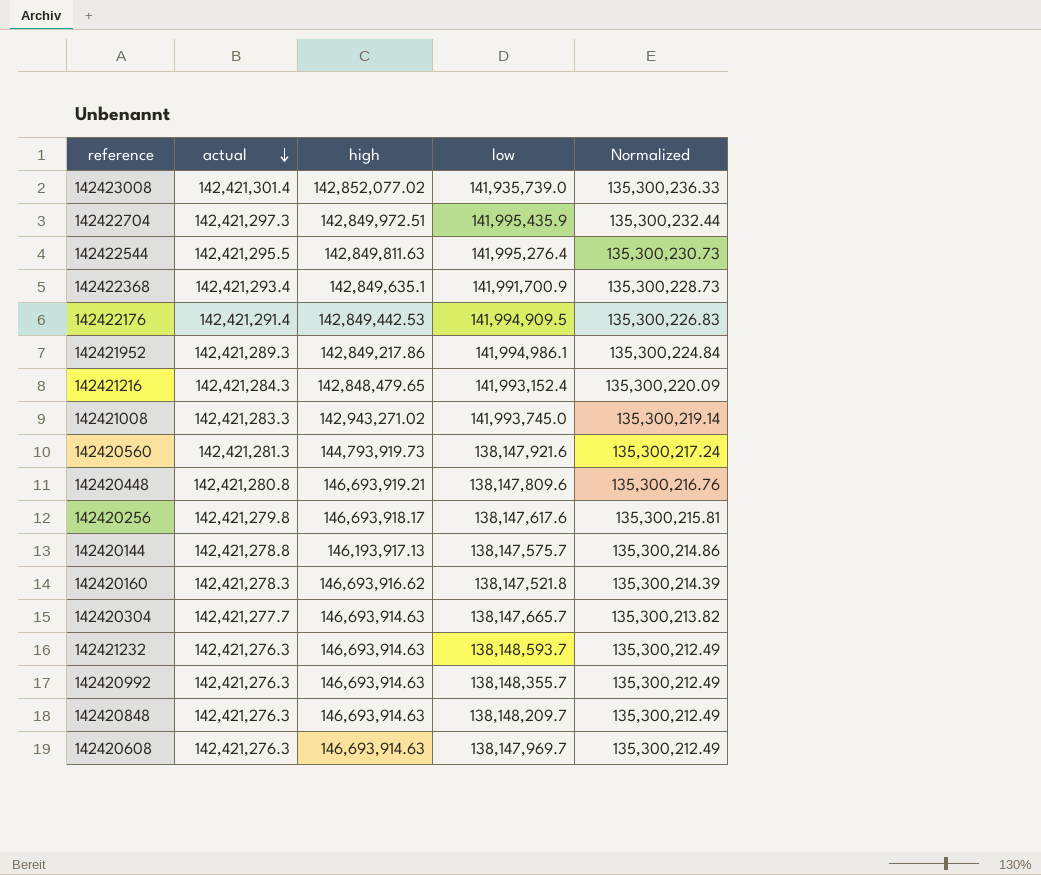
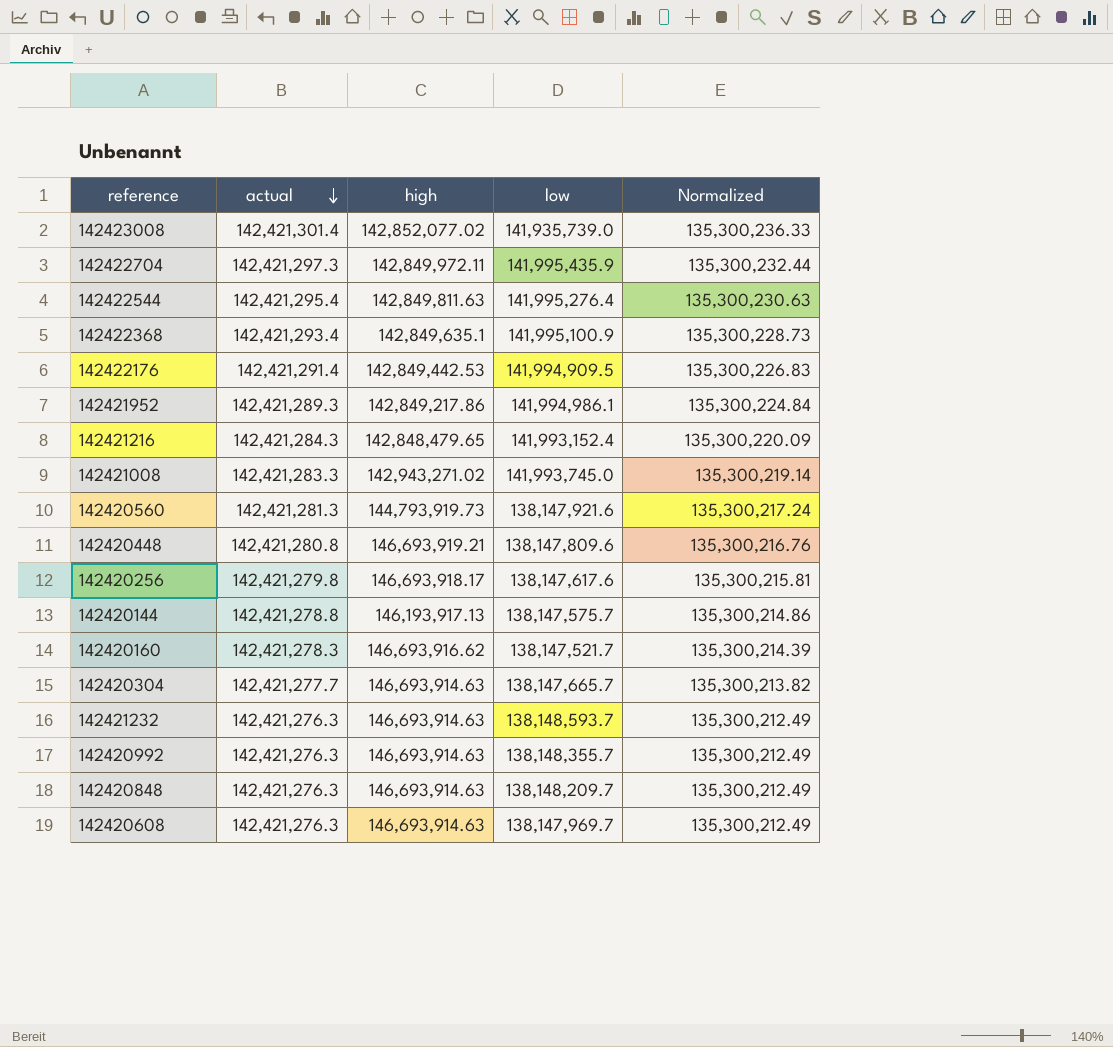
142422704 | high: 142,849,972.51 -> 142,849,972.11
142422544 | actual: 142,421,295.5 -> 142,421,295.4
142422544 | Normalized: 135,300,230.73 -> 135,300,230.63
142422368 | low: 141,991,700.9 -> 141,995,100.9
142420160 | low: 138,147,521.8 -> 138,147,521.7

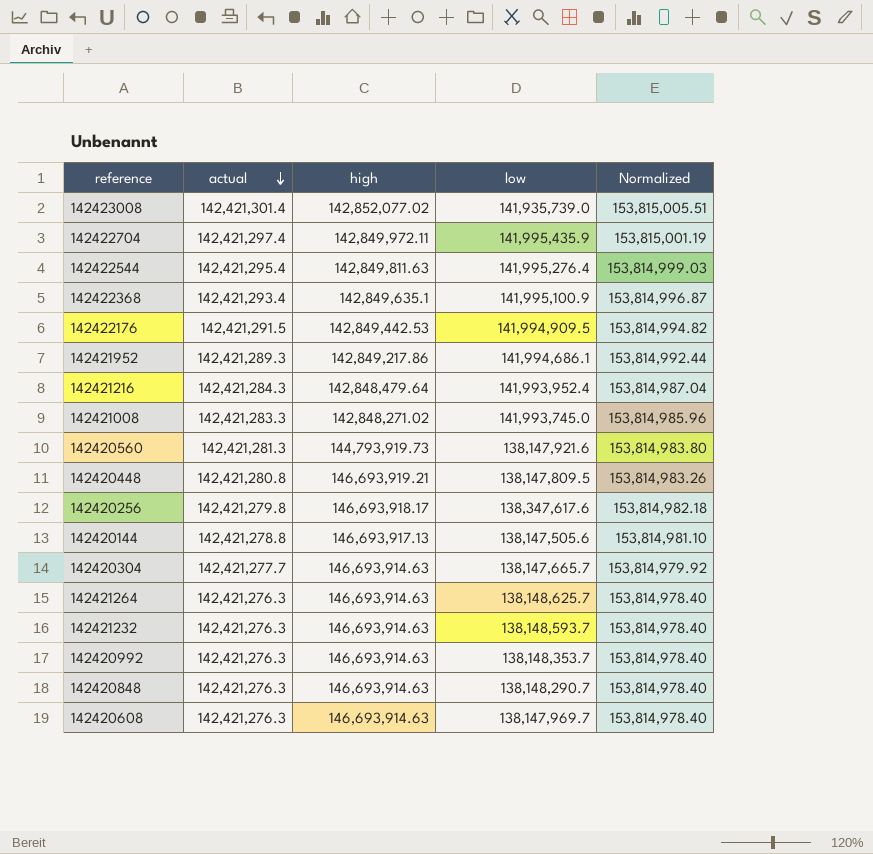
column Normalized | formula: [actual] * 0.95 -> [actual] * 1.08
row 142420160: 142,421,278.3 | 146,693,916.62 | 138,147,521.7 | 135,300,214.39 -> none
142422704 | actual: 142,421,297.3 -> 142,421,297.4
142422176 | actual: 142,421,291.4 -> 142,421,291.5
142421952 | low: 141,994,986.1 -> 141,994,686.1
142421216 | high: 142,848,479.65 -> 142,848,479.64
142421216 | low: 141,993,152.4 -> 141,993,952.4
142421008 | high: 142,943,271.02 -> 142,848,271.02
142420448 | low: 138,147,809.6 -> 138,147,809.5
142420256 | low: 138,147,617.6 -> 138,347,617.6
142420144 | high: 146,193,917.13 -> 146,693,917.13
142420144 | low: 138,147,575.7 -> 138,147,505.6
row 142421264: none -> 142,421,276.3 | 146,693,914.63 | 138,148,625.7 | 153,814,978.40
142420992 | low: 138,148,355.7 -> 138,148,353.7
142420848 | low: 138,148,209.7 -> 138,148,290.7

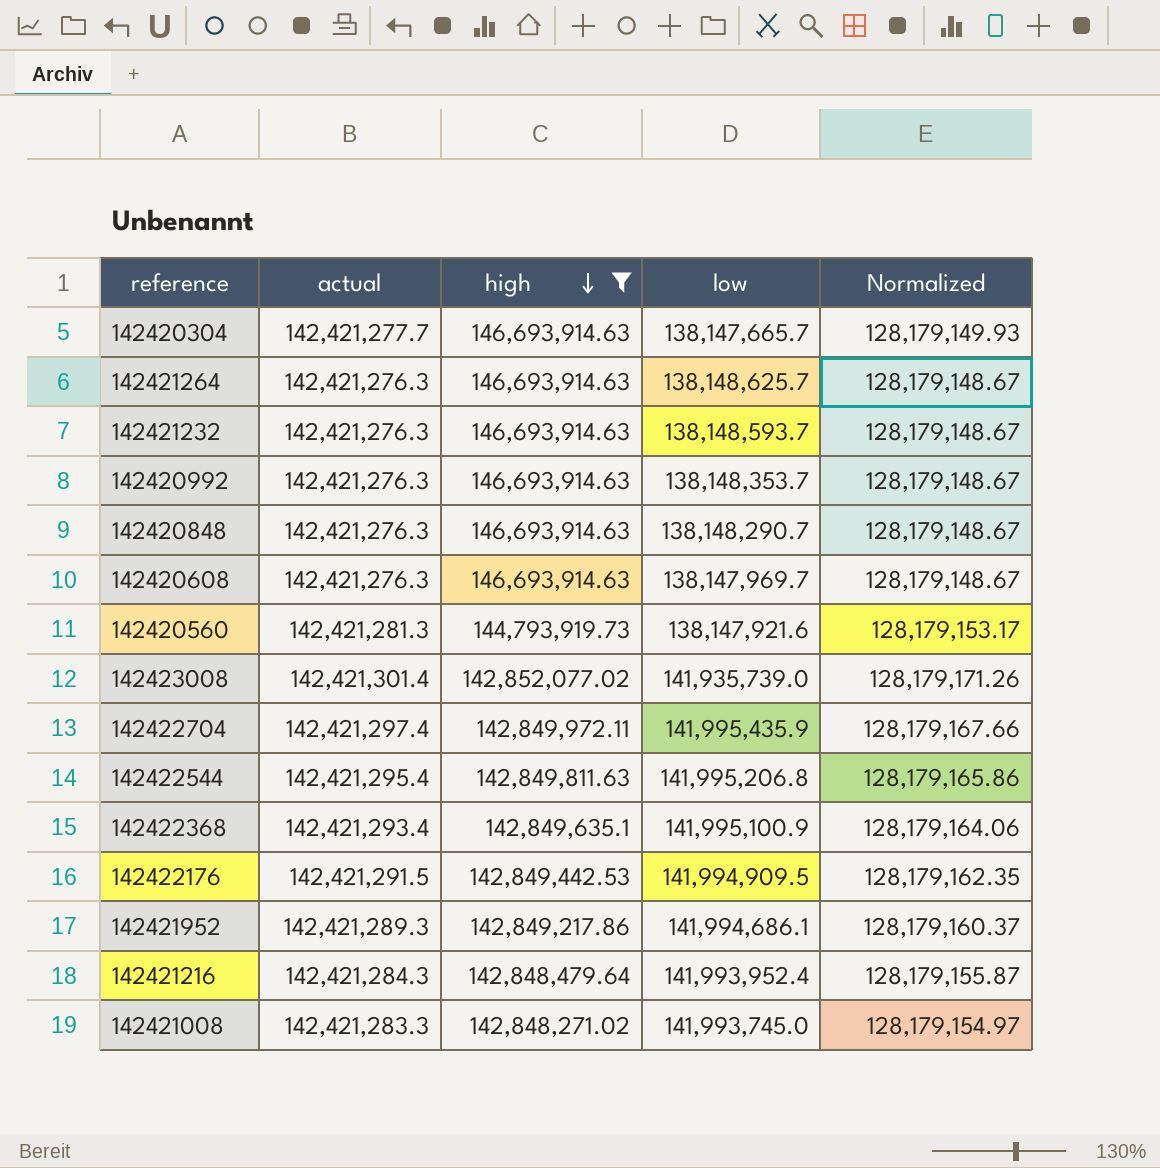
filter: none -> high <= 146,693,914.63
row order: actual descending -> high descending
column Normalized | formula: [actual] * 1.08 -> [actual] * 0.9
142422544 | low: 141,995,276.4 -> 141,995,206.8

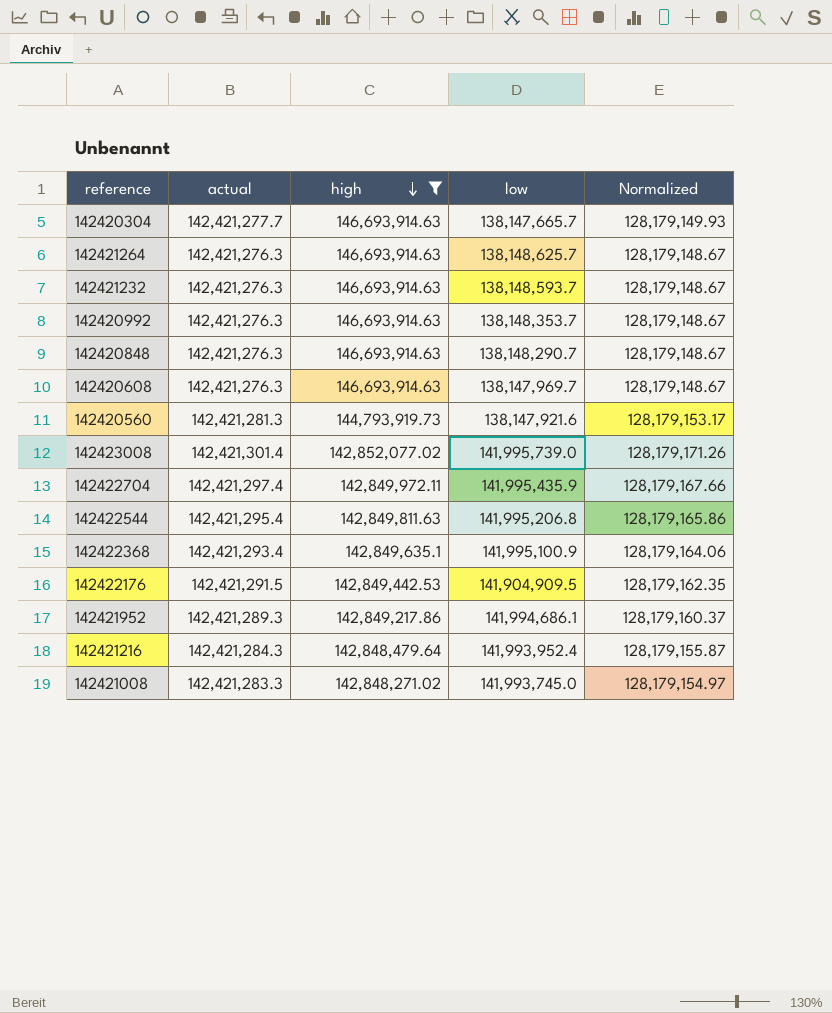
142423008 | low: 141,935,739.0 -> 141,995,739.0
142422176 | low: 141,994,909.5 -> 141,904,909.5

